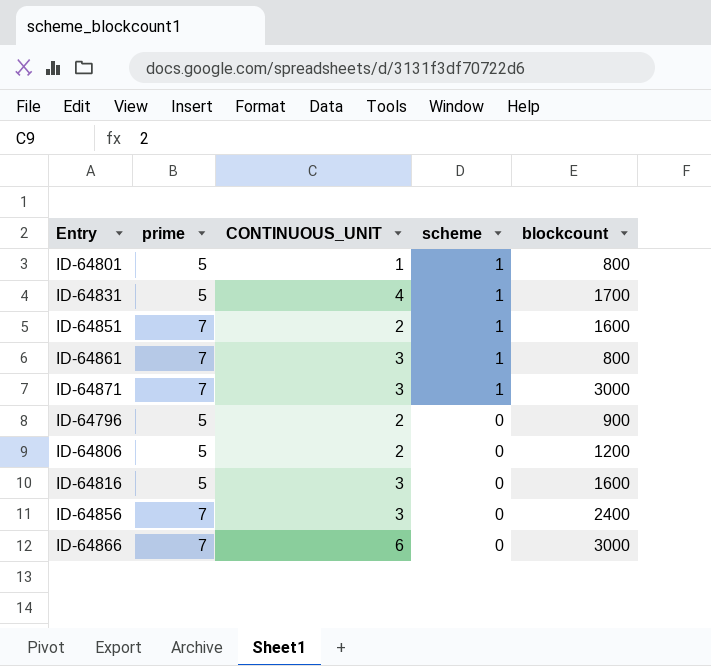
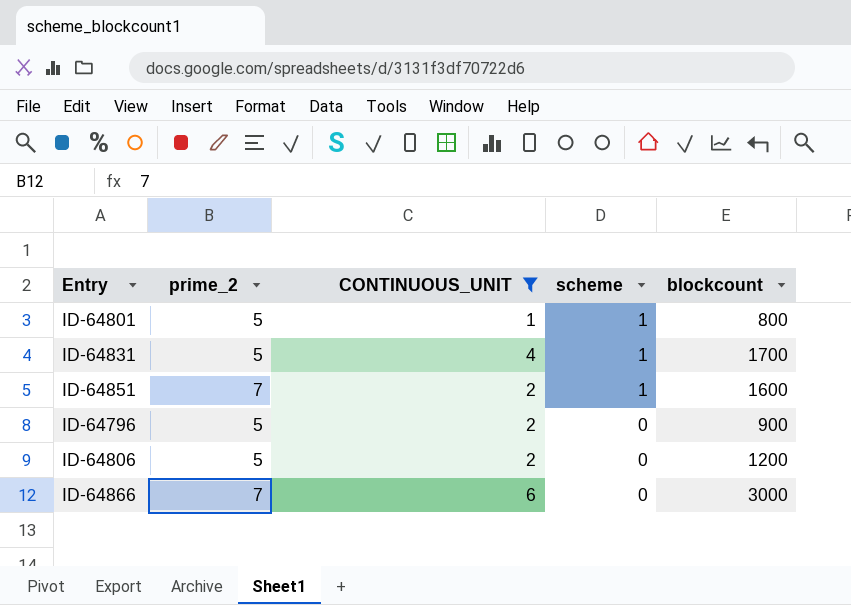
filter: none -> CONTINUOUS_UNIT != 3
column name: prime -> prime_2

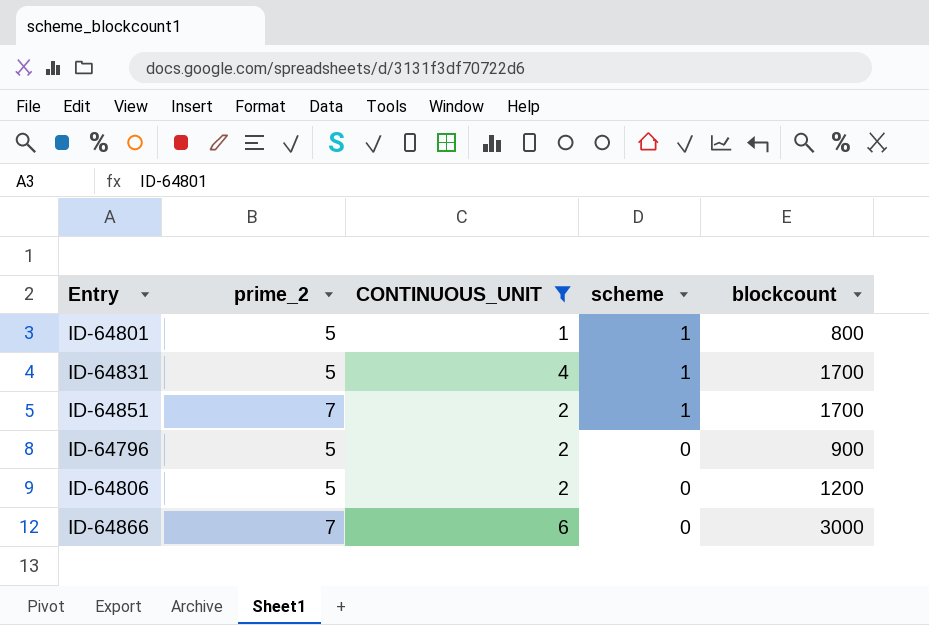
ID-64851 | blockcount: 1600 -> 1700

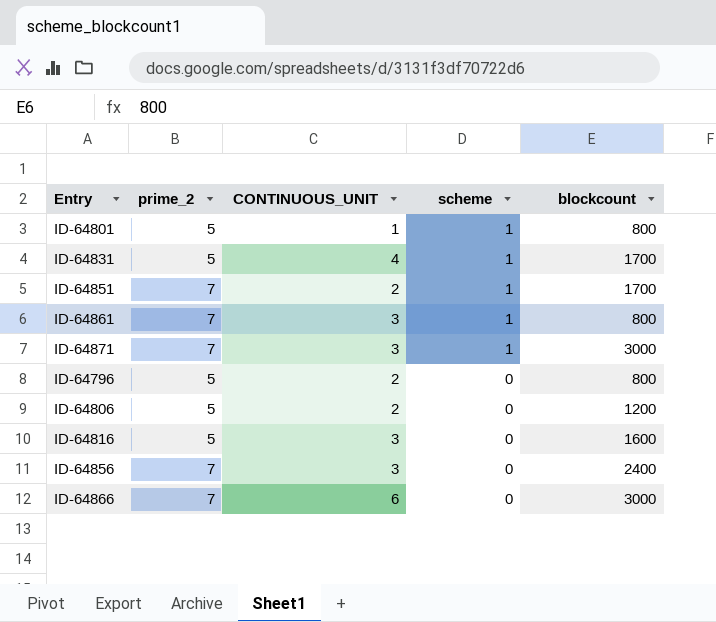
filter: CONTINUOUS_UNIT != 3 -> none
ID-64796 | blockcount: 900 -> 800

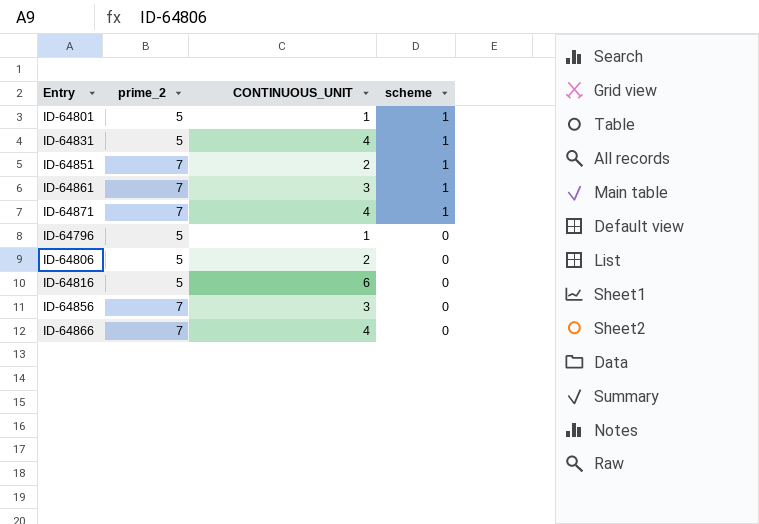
column blockcount | position: 5 -> none
ID-64871 | CONTINUOUS_UNIT: 3 -> 4
ID-64796 | CONTINUOUS_UNIT: 2 -> 1
ID-64816 | CONTINUOUS_UNIT: 3 -> 6
ID-64866 | CONTINUOUS_UNIT: 6 -> 4

